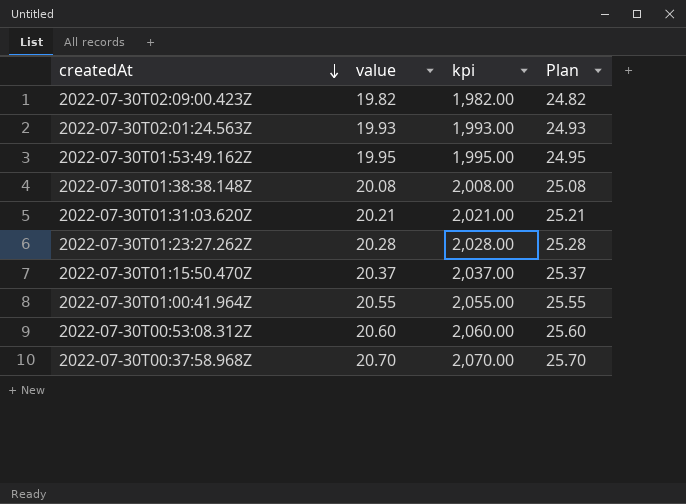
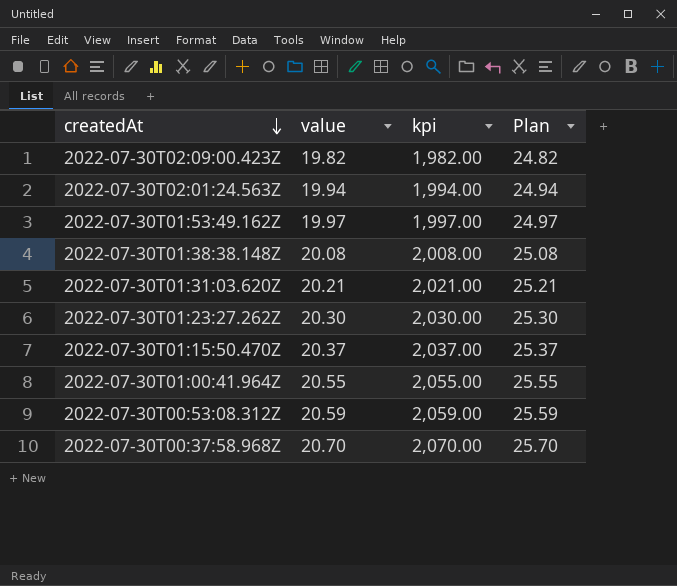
2022-07-30T02:01:24.563Z | value: 19.93 -> 19.94
2022-07-30T02:01:24.563Z | kpi: 1,993.00 -> 1,994.00
2022-07-30T02:01:24.563Z | Plan: 24.93 -> 24.94
2022-07-30T01:53:49.162Z | value: 19.95 -> 19.97
2022-07-30T01:53:49.162Z | kpi: 1,995.00 -> 1,997.00
2022-07-30T01:53:49.162Z | Plan: 24.95 -> 24.97
2022-07-30T01:23:27.262Z | value: 20.28 -> 20.30
2022-07-30T01:23:27.262Z | kpi: 2,028.00 -> 2,030.00
2022-07-30T01:23:27.262Z | Plan: 25.28 -> 25.30
2022-07-30T00:53:08.312Z | value: 20.60 -> 20.59
2022-07-30T00:53:08.312Z | kpi: 2,060.00 -> 2,059.00
2022-07-30T00:53:08.312Z | Plan: 25.60 -> 25.59

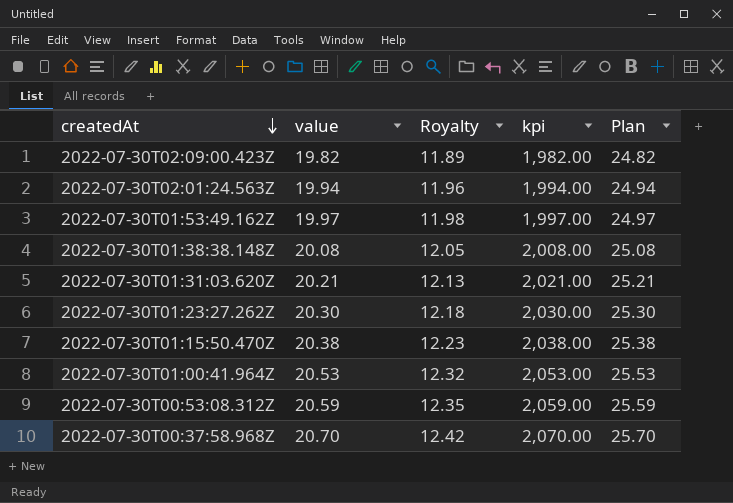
column Royalty | formula: none -> [value] * 0.6
2022-07-30T01:15:50.470Z | value: 20.37 -> 20.38
2022-07-30T01:15:50.470Z | kpi: 2,037.00 -> 2,038.00
2022-07-30T01:15:50.470Z | Plan: 25.37 -> 25.38
2022-07-30T01:00:41.964Z | value: 20.55 -> 20.53
2022-07-30T01:00:41.964Z | kpi: 2,055.00 -> 2,053.00
2022-07-30T01:00:41.964Z | Plan: 25.55 -> 25.53

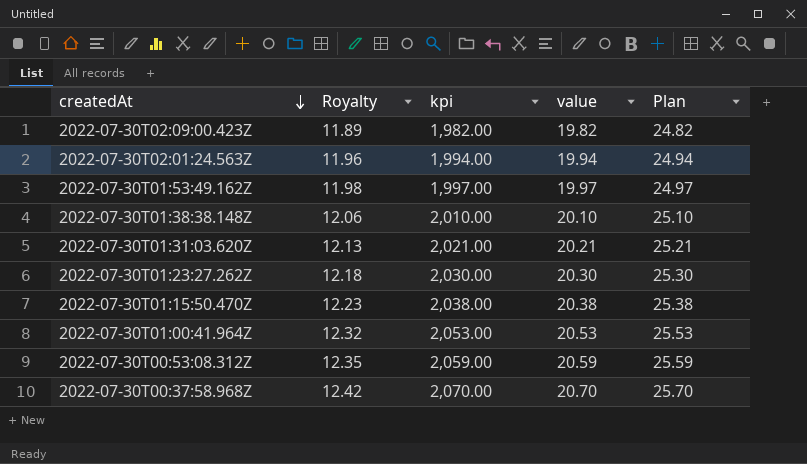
column value | position: 2 -> 4
2022-07-30T01:38:38.148Z | Royalty: 12.05 -> 12.06
2022-07-30T01:38:38.148Z | kpi: 2,008.00 -> 2,010.00
2022-07-30T01:38:38.148Z | value: 20.08 -> 20.10
2022-07-30T01:38:38.148Z | Plan: 25.08 -> 25.10

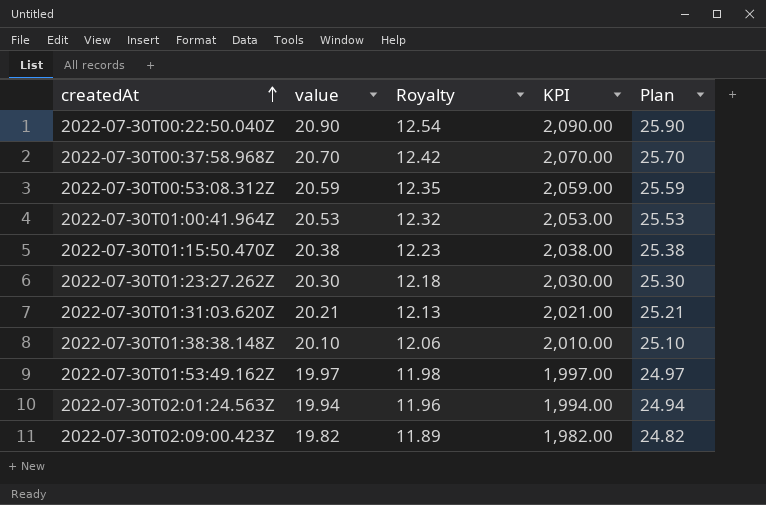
row order: createdAt descending -> createdAt ascending
column value | position: 4 -> 2
column name: kpi -> KPI
row 2022-07-30T00:22:50.040Z: none -> 20.90 | 12.54 | 2,090.00 | 25.90

